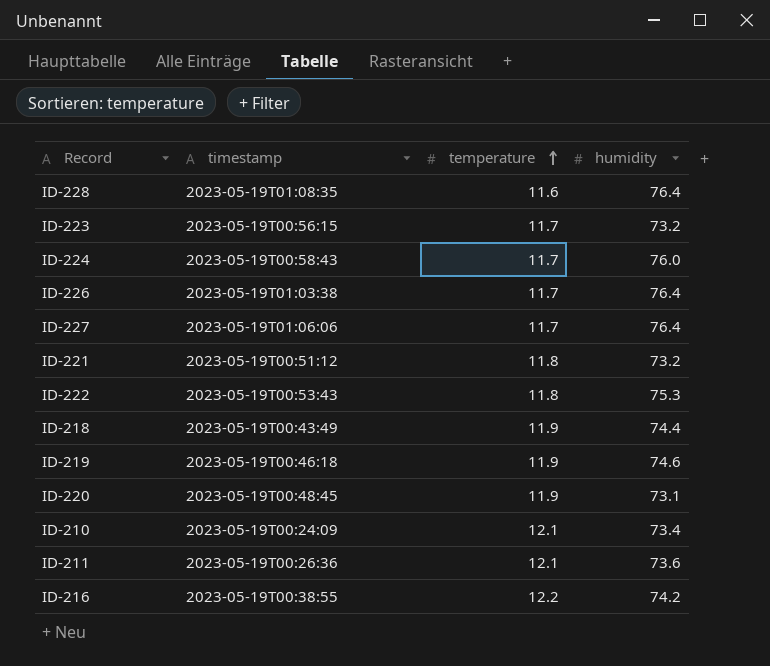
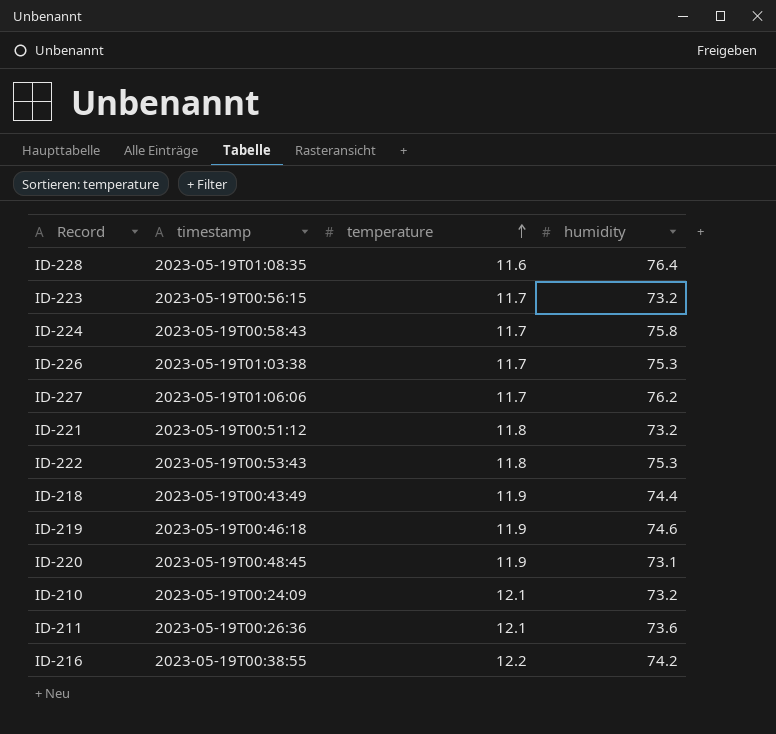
ID-224 | humidity: 76.0 -> 75.8
ID-226 | humidity: 76.4 -> 75.3
ID-227 | humidity: 76.4 -> 76.2
ID-210 | humidity: 73.4 -> 73.2

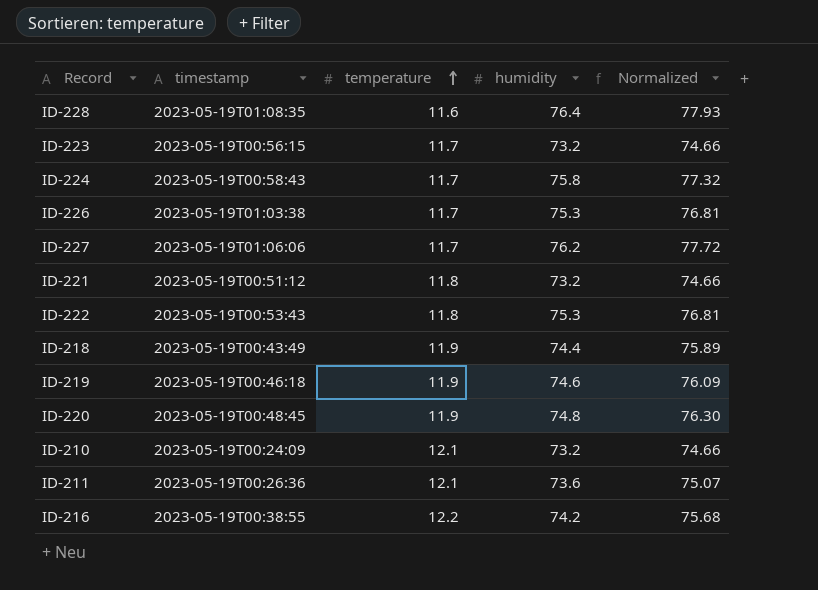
column Normalized | formula: none -> [humidity] * 1.02
ID-220 | humidity: 73.1 -> 74.8

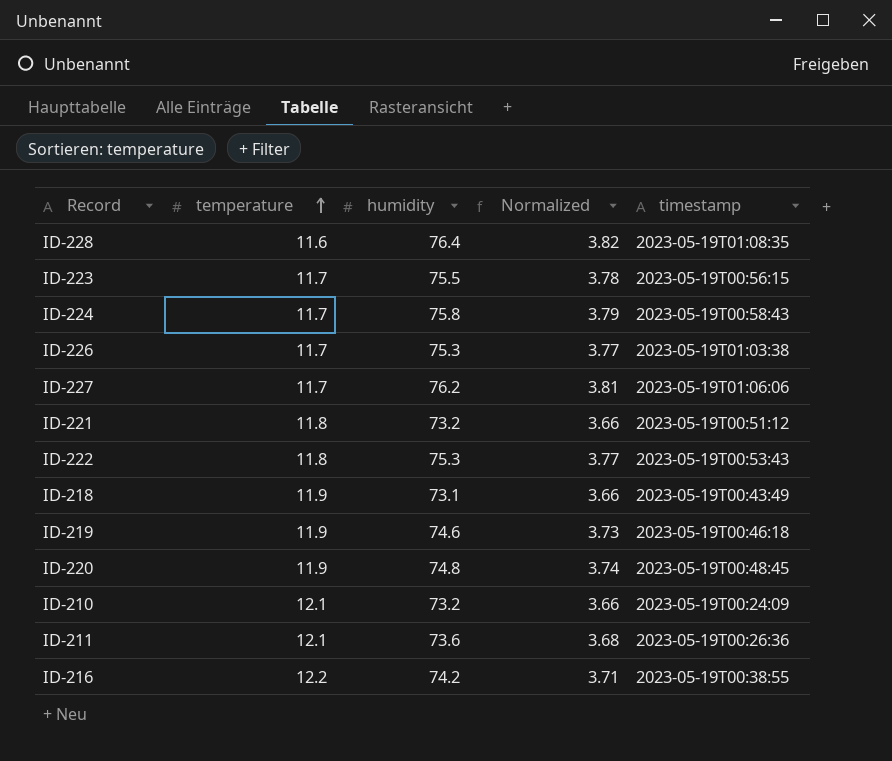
column Normalized | formula: [humidity] * 1.02 -> [humidity] * 0.05
column timestamp | position: 2 -> 5
ID-223 | humidity: 73.2 -> 75.5
ID-218 | humidity: 74.4 -> 73.1

